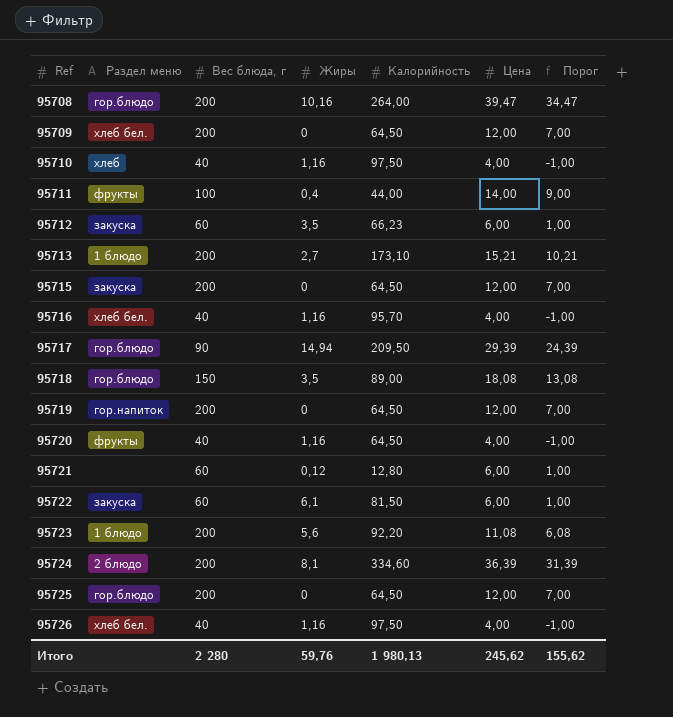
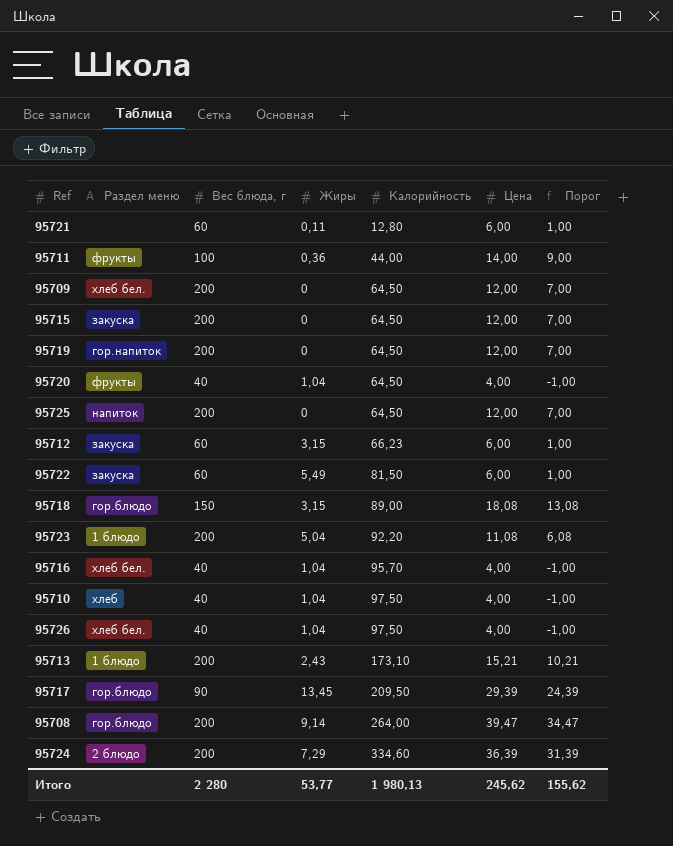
row order: Ref ascending -> Калорийность ascending
95721 | Жиры: 0,12 -> 0,11
95711 | Жиры: 0,4 -> 0,36
95720 | Жиры: 1,16 -> 1,04
95725 | Раздел меню: гор.блюдо -> напиток
95712 | Жиры: 3,5 -> 3,15
95722 | Жиры: 6,1 -> 5,49
95718 | Жиры: 3,5 -> 3,15
95723 | Жиры: 5,6 -> 5,04
95716 | Жиры: 1,16 -> 1,04
95710 | Жиры: 1,16 -> 1,04
95726 | Жиры: 1,16 -> 1,04
95713 | Жиры: 2,7 -> 2,43
95717 | Жиры: 14,94 -> 13,45
95708 | Жиры: 10,16 -> 9,14
95724 | Жиры: 8,1 -> 7,29
Итого | Жиры: 59,76 -> 53,77

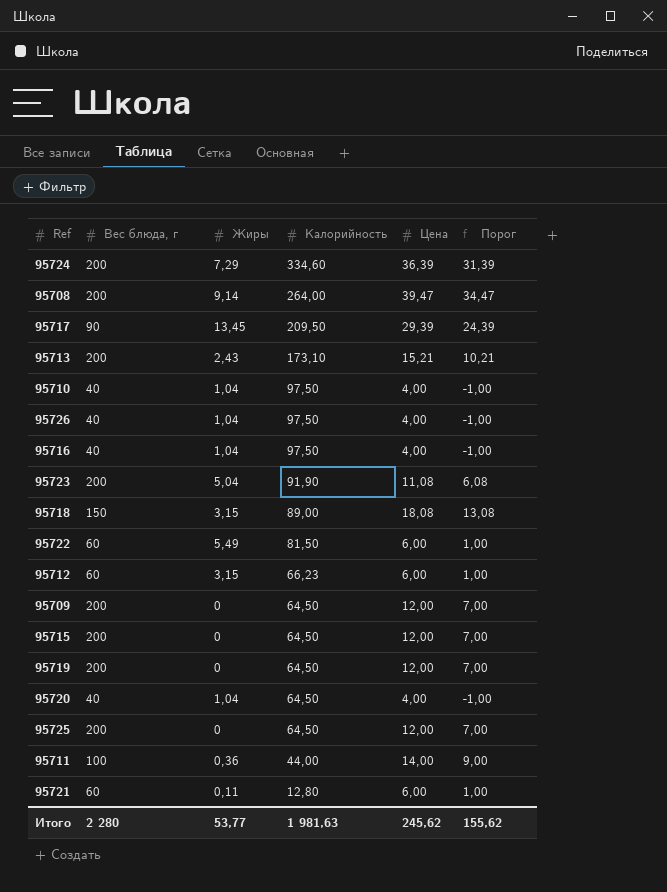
row order: Калорийность ascending -> Калорийность descending
column Раздел меню | position: 2 -> none
95716 | Калорийность: 95,70 -> 97,50
95723 | Калорийность: 92,20 -> 91,90
Итого | Калорийность: 1 980,13 -> 1 981,63

